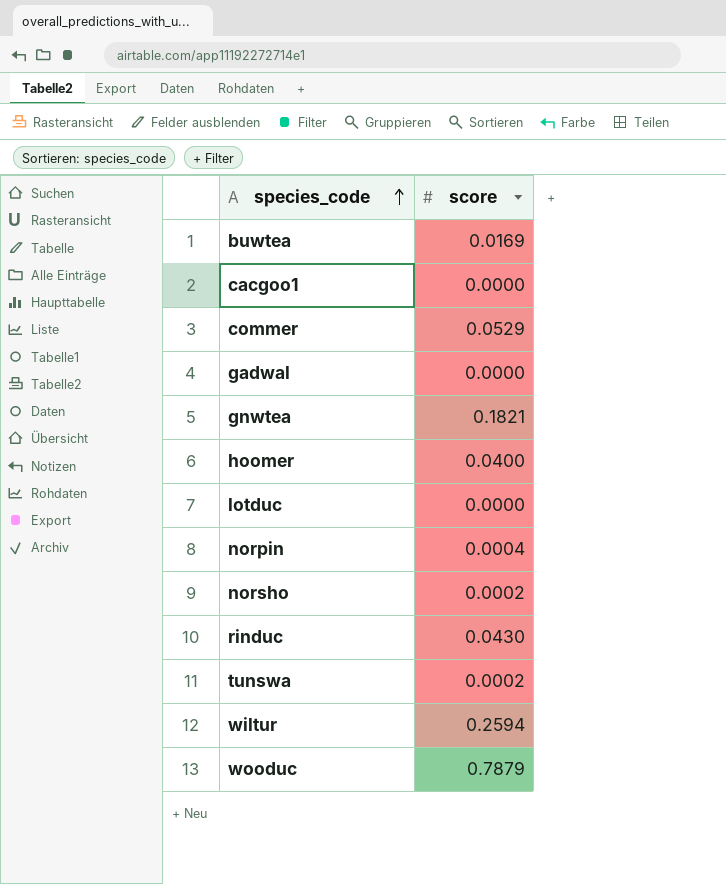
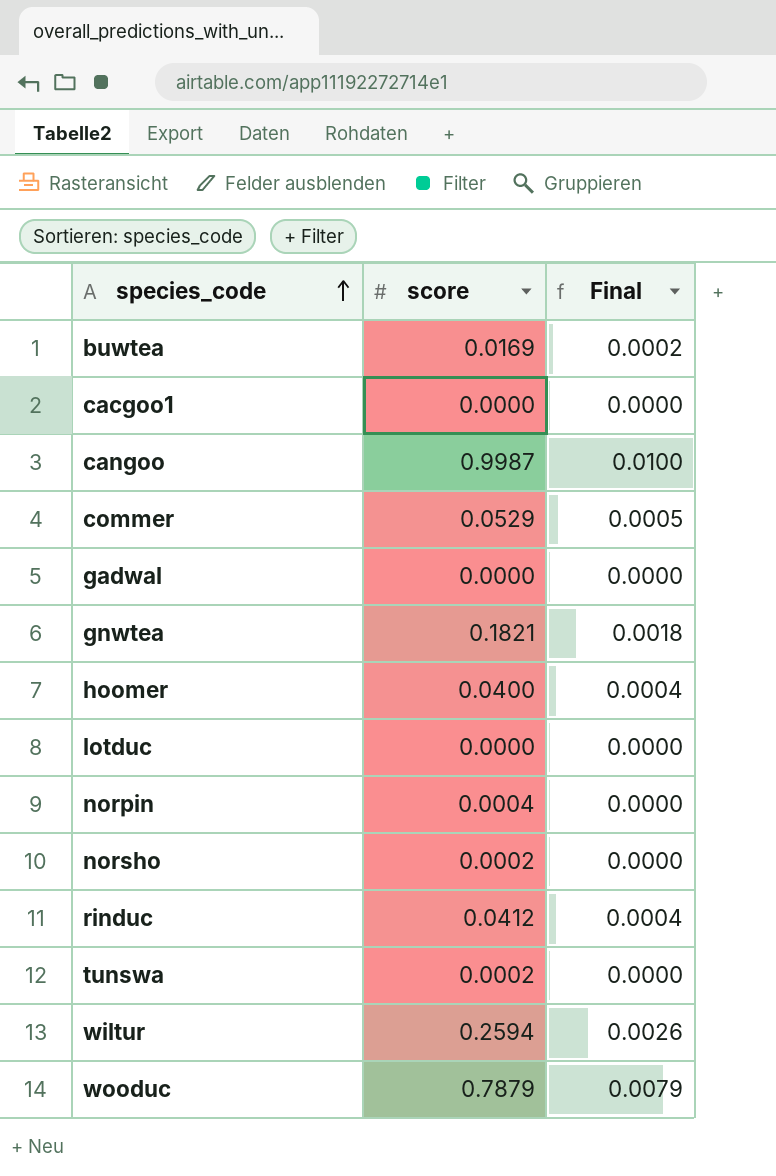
column Final | formula: none -> [score] * 0.01
row cangoo: none -> 0.9987 | 0.0100
rinduc | score: 0.0430 -> 0.0412

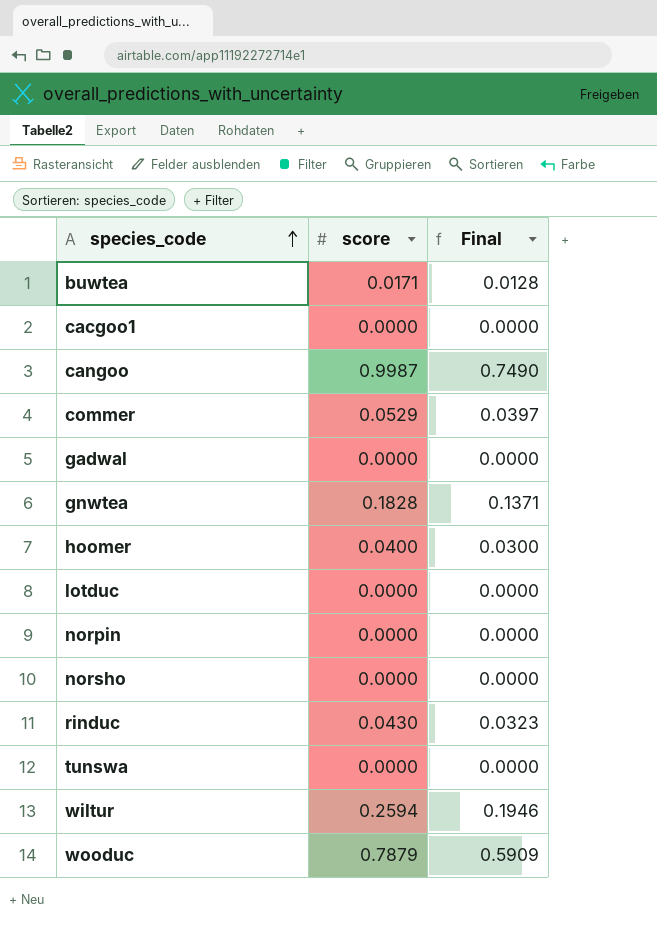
column Final | formula: [score] * 0.01 -> [score] * 0.75
buwtea | score: 0.0169 -> 0.0171
gnwtea | score: 0.1821 -> 0.1828
norpin | score: 0.0004 -> 0.0000
norsho | score: 0.0002 -> 0.0000
rinduc | score: 0.0412 -> 0.0430
tunswa | score: 0.0002 -> 0.0000

